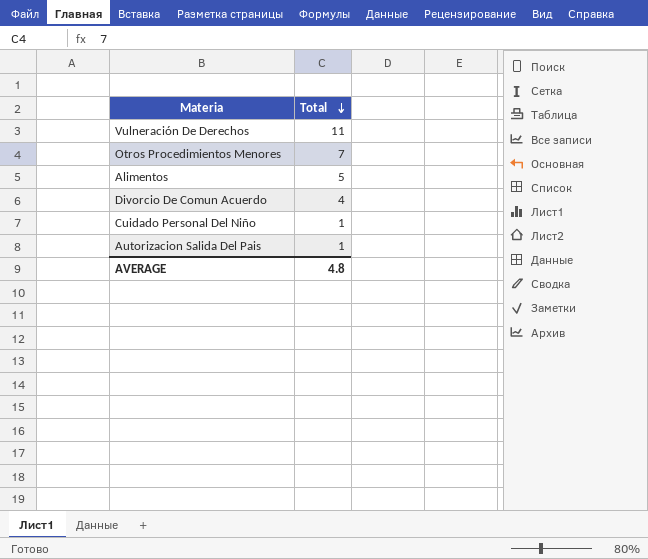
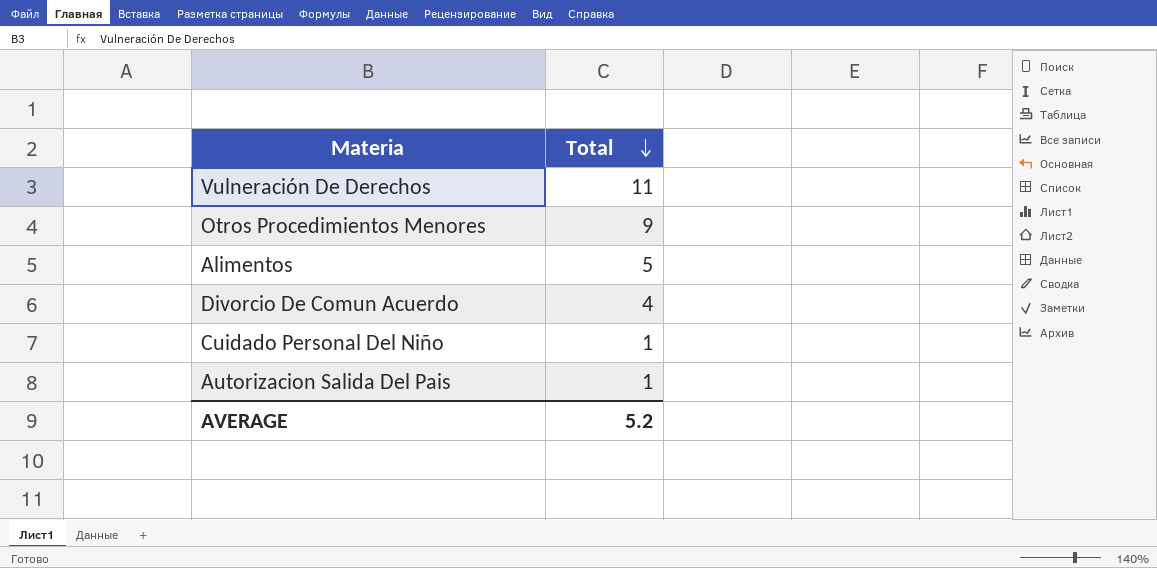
Otros Procedimientos Menores | Total: 7 -> 9
AVERAGE | Total: 4.8 -> 5.2

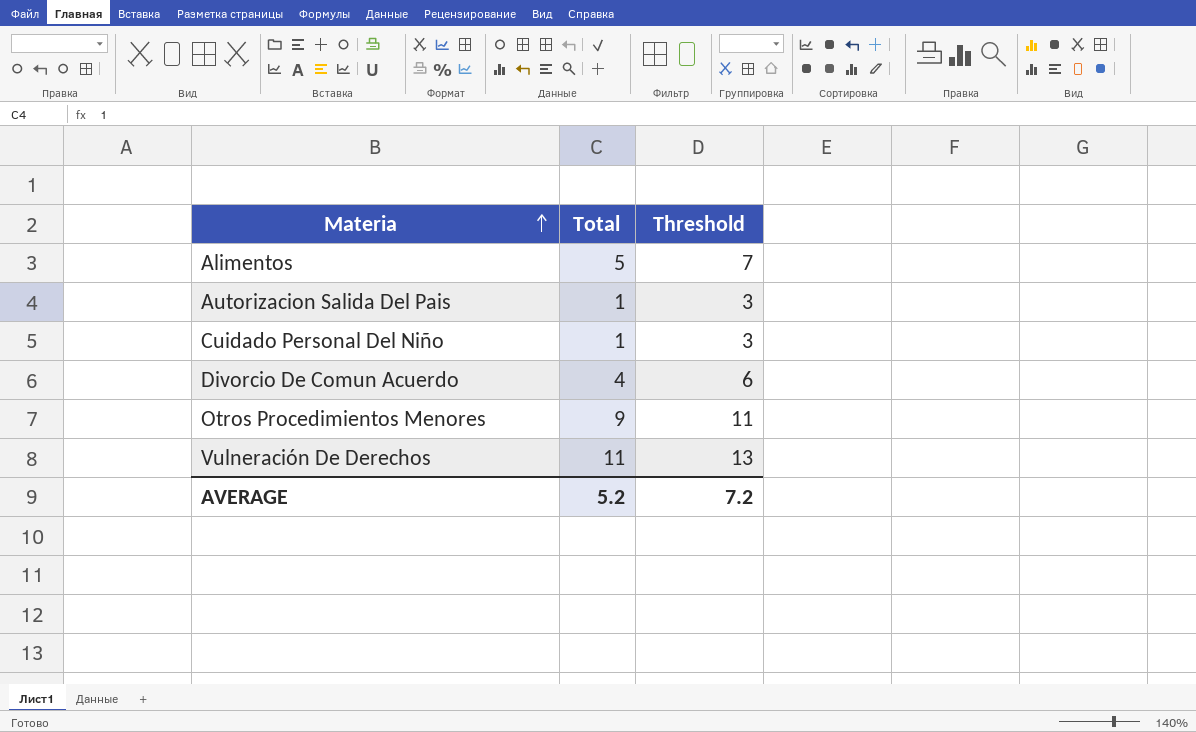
row order: Total descending -> Materia ascending
column Threshold | formula: none -> [Total] + 2

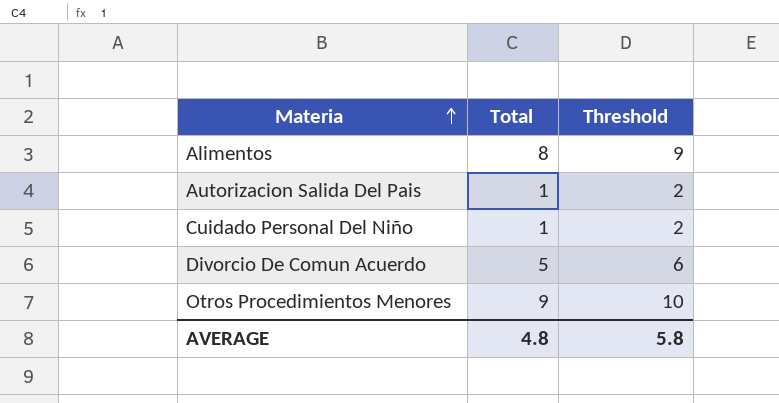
column Threshold | formula: [Total] + 2 -> [Total] + 1
row Vulneración De Derechos: 11 | 13 -> none
Alimentos | Total: 5 -> 8
Divorcio De Comun Acuerdo | Total: 4 -> 5
AVERAGE | Total: 5.2 -> 4.8
AVERAGE | Threshold: 7.2 -> 5.8

